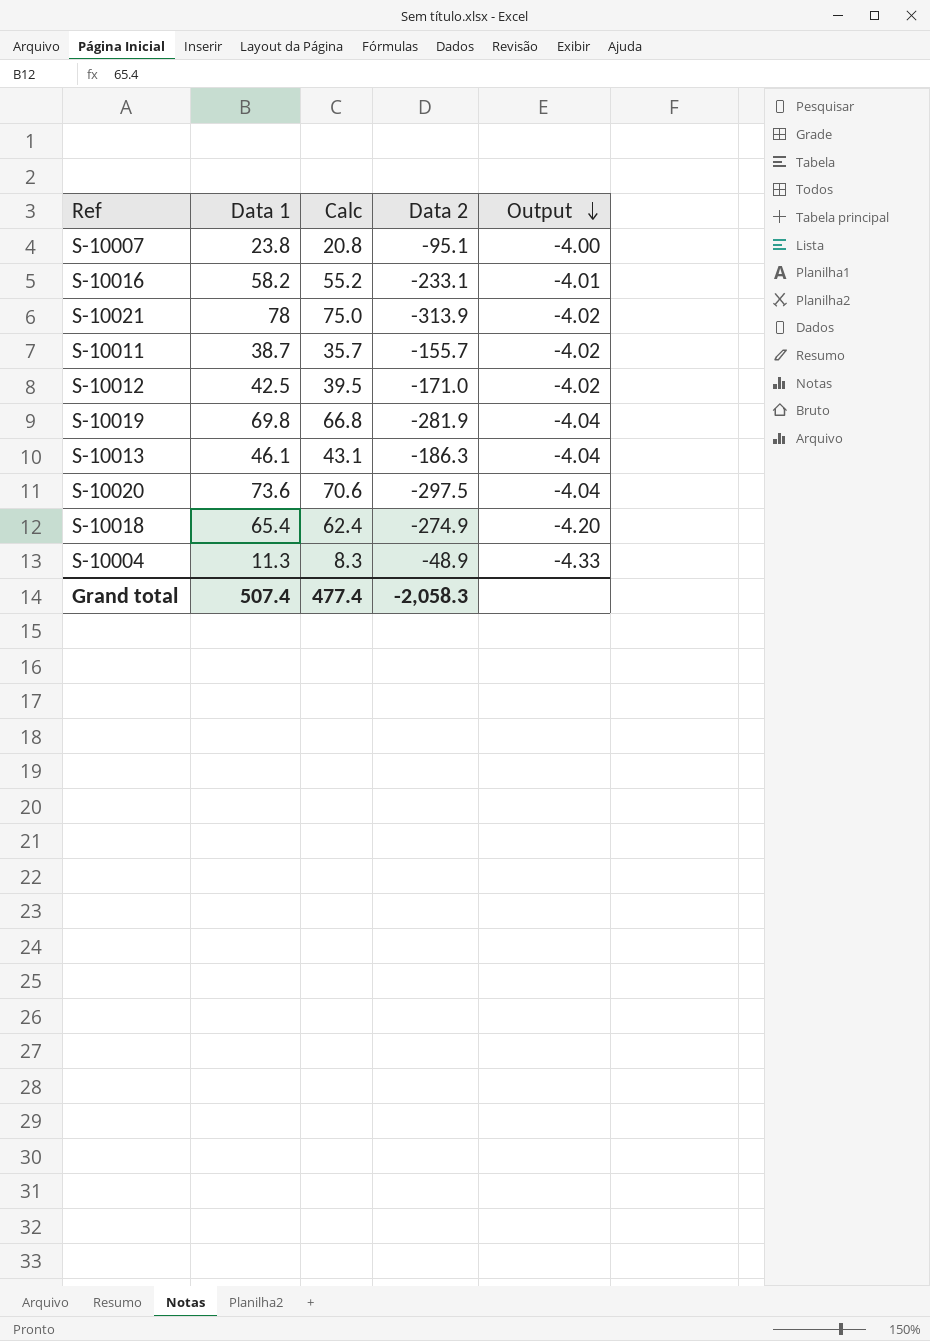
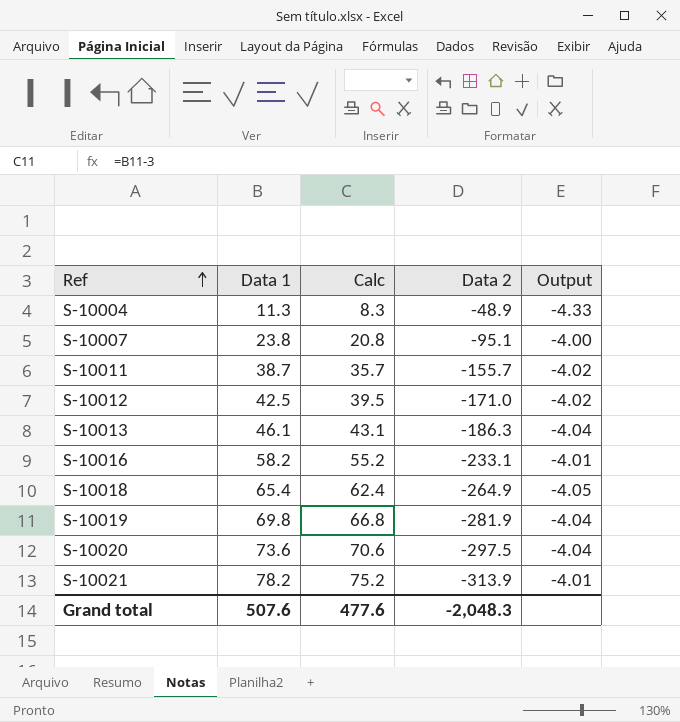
row order: Output descending -> Ref ascending
S-10018 | Data 2: -274.9 -> -264.9
S-10018 | Output: -4.20 -> -4.05
S-10021 | Data 1: 78 -> 78.2
S-10021 | Calc: 75.0 -> 75.2
S-10021 | Output: -4.02 -> -4.01
Grand total | Data 1: 507.4 -> 507.6
Grand total | Calc: 477.4 -> 477.6
Grand total | Data 2: -2,058.3 -> -2,048.3

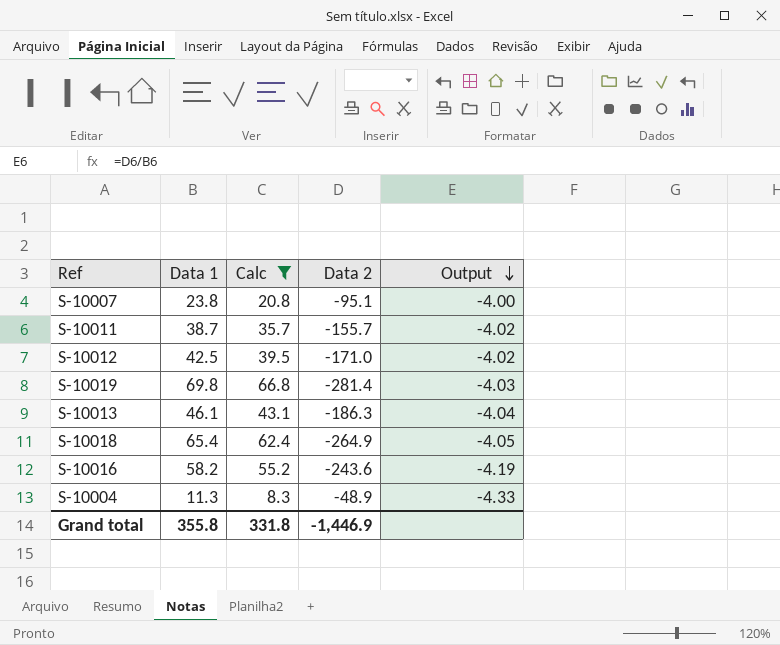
filter: none -> Calc <= 66.8
row order: Ref ascending -> Output descending
S-10019 | Data 2: -281.9 -> -281.4
S-10019 | Output: -4.04 -> -4.03
S-10016 | Data 2: -233.1 -> -243.6
S-10016 | Output: -4.01 -> -4.19
Grand total | Data 1: 507.6 -> 355.8
Grand total | Calc: 477.6 -> 331.8
Grand total | Data 2: -2,048.3 -> -1,446.9

